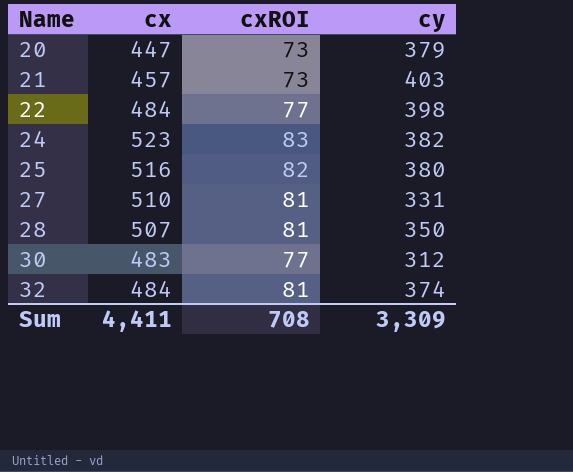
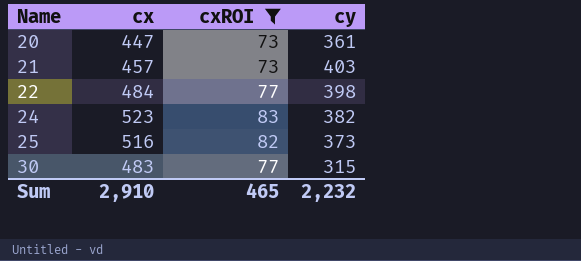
filter: none -> cxROI != 81
20 | cy: 379 -> 361
25 | cy: 380 -> 373
30 | cy: 312 -> 315
Sum | cx: 4,411 -> 2,910
Sum | cxROI: 708 -> 465
Sum | cy: 3,309 -> 2,232

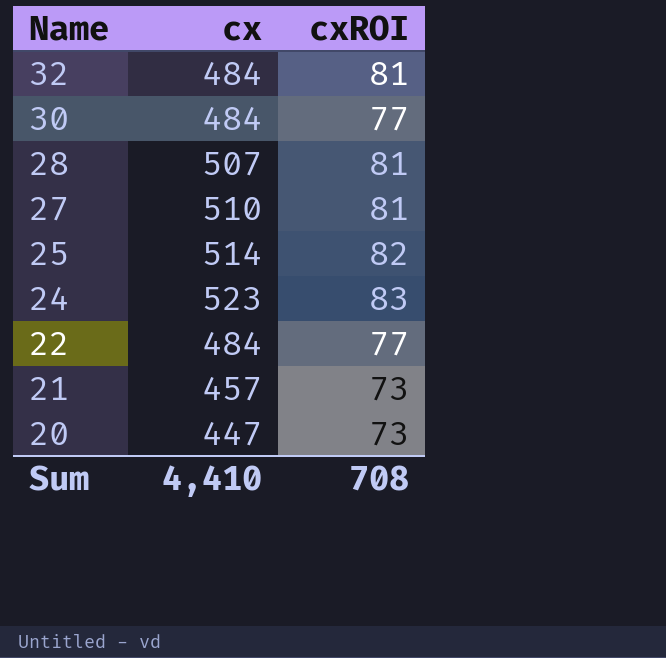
filter: cxROI != 81 -> none
row order: Name ascending -> Name descending
column cy | position: 4 -> none
30 | cx: 483 -> 484
25 | cx: 516 -> 514
Sum | cx: 2,910 -> 4,410
Sum | cxROI: 465 -> 708

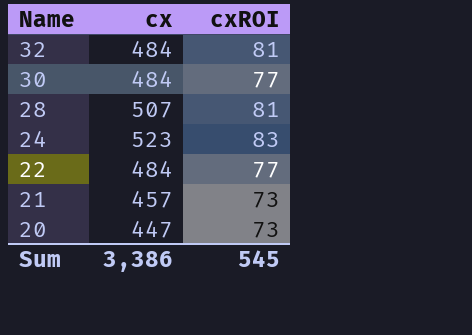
row 27: 510 | 81 -> none
row 25: 514 | 82 -> none
Sum | cx: 4,410 -> 3,386
Sum | cxROI: 708 -> 545

